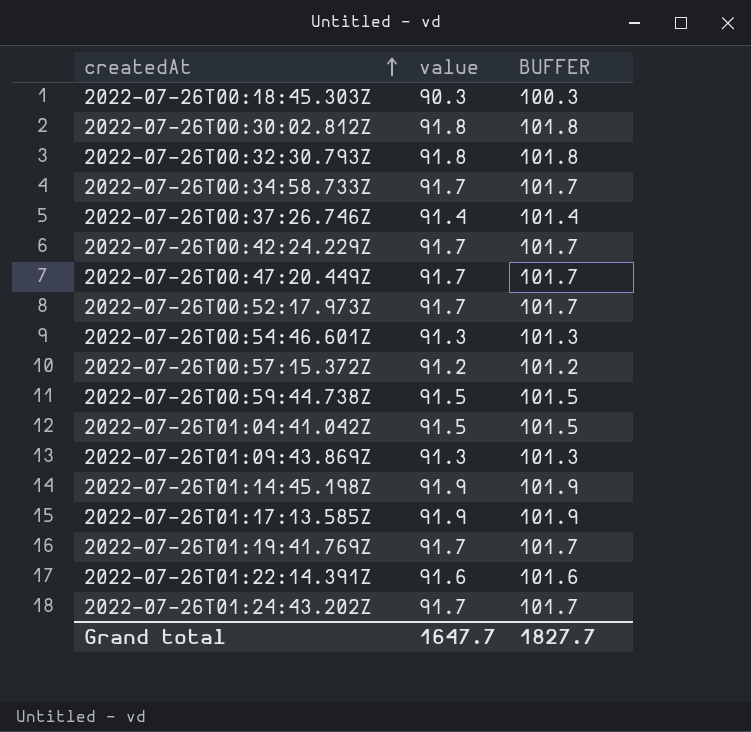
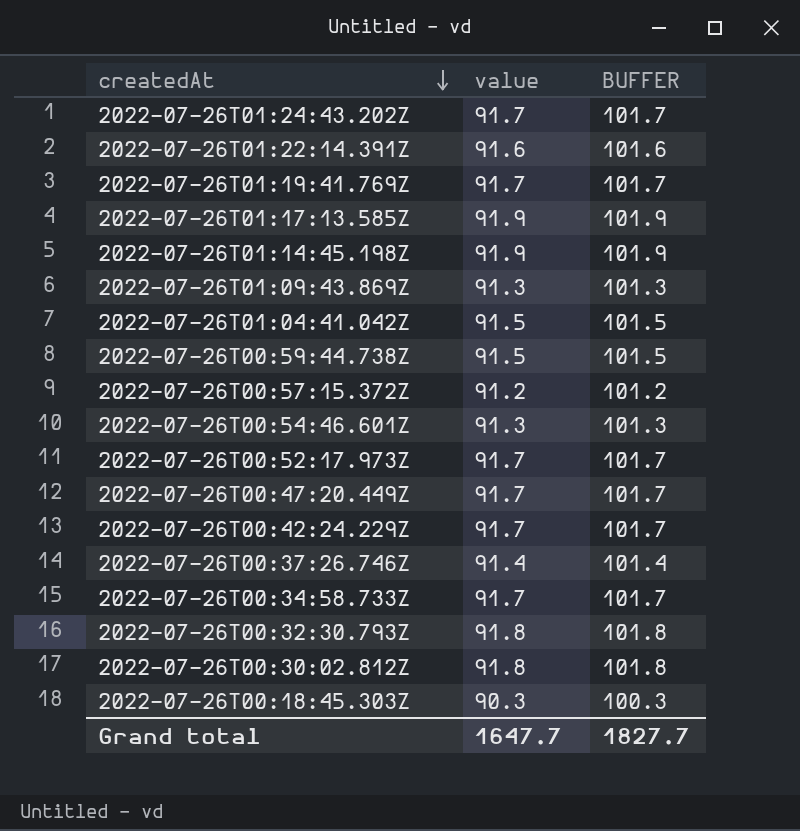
row order: createdAt ascending -> createdAt descending

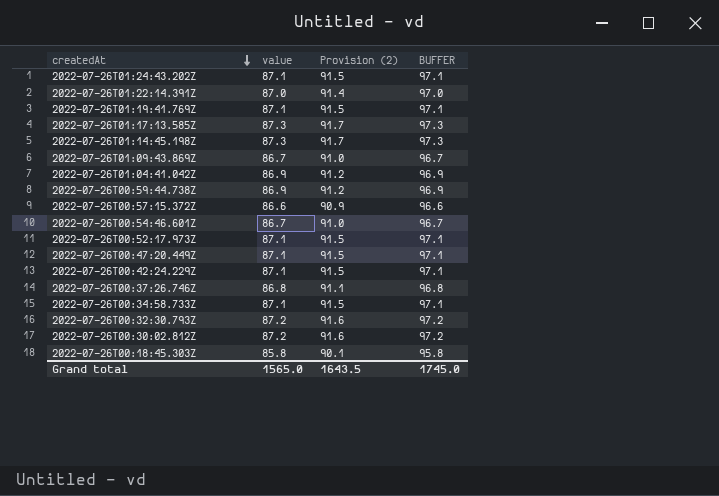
column Provision (2) | formula: none -> [value] * 1.05
2022-07-26T01:24:43.202Z | value: 91.7 -> 87.1
2022-07-26T01:24:43.202Z | BUFFER: 101.7 -> 97.1
2022-07-26T01:22:14.391Z | value: 91.6 -> 87.0
2022-07-26T01:22:14.391Z | BUFFER: 101.6 -> 97.0
2022-07-26T01:19:41.769Z | value: 91.7 -> 87.1
2022-07-26T01:19:41.769Z | BUFFER: 101.7 -> 97.1
2022-07-26T01:17:13.585Z | value: 91.9 -> 87.3
2022-07-26T01:17:13.585Z | BUFFER: 101.9 -> 97.3
2022-07-26T01:14:45.198Z | value: 91.9 -> 87.3
2022-07-26T01:14:45.198Z | BUFFER: 101.9 -> 97.3
2022-07-26T01:09:43.869Z | value: 91.3 -> 86.7
2022-07-26T01:09:43.869Z | BUFFER: 101.3 -> 96.7
2022-07-26T01:04:41.042Z | value: 91.5 -> 86.9
2022-07-26T01:04:41.042Z | BUFFER: 101.5 -> 96.9
2022-07-26T00:59:44.738Z | value: 91.5 -> 86.9
2022-07-26T00:59:44.738Z | BUFFER: 101.5 -> 96.9
2022-07-26T00:57:15.372Z | value: 91.2 -> 86.6
2022-07-26T00:57:15.372Z | BUFFER: 101.2 -> 96.6
2022-07-26T00:54:46.601Z | value: 91.3 -> 86.7
2022-07-26T00:54:46.601Z | BUFFER: 101.3 -> 96.7
2022-07-26T00:52:17.973Z | value: 91.7 -> 87.1
2022-07-26T00:52:17.973Z | BUFFER: 101.7 -> 97.1
2022-07-26T00:47:20.449Z | value: 91.7 -> 87.1
2022-07-26T00:47:20.449Z | BUFFER: 101.7 -> 97.1
2022-07-26T00:42:24.229Z | value: 91.7 -> 87.1
2022-07-26T00:42:24.229Z | BUFFER: 101.7 -> 97.1
2022-07-26T00:37:26.746Z | value: 91.4 -> 86.8
2022-07-26T00:37:26.746Z | BUFFER: 101.4 -> 96.8
2022-07-26T00:34:58.733Z | value: 91.7 -> 87.1
2022-07-26T00:34:58.733Z | BUFFER: 101.7 -> 97.1
2022-07-26T00:32:30.793Z | value: 91.8 -> 87.2
2022-07-26T00:32:30.793Z | BUFFER: 101.8 -> 97.2
2022-07-26T00:30:02.812Z | value: 91.8 -> 87.2
2022-07-26T00:30:02.812Z | BUFFER: 101.8 -> 97.2
2022-07-26T00:18:45.303Z | value: 90.3 -> 85.8
2022-07-26T00:18:45.303Z | BUFFER: 100.3 -> 95.8
Grand total | value: 1647.7 -> 1565.0
Grand total | BUFFER: 1827.7 -> 1745.0

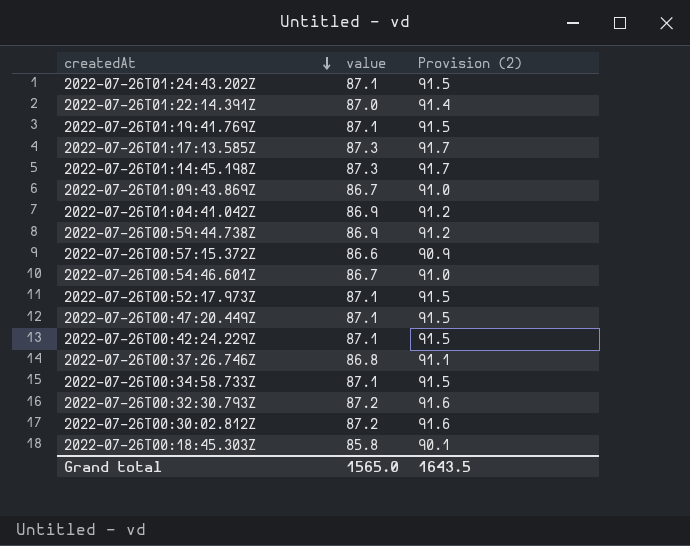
column BUFFER | formula: [value] + 10 -> none

